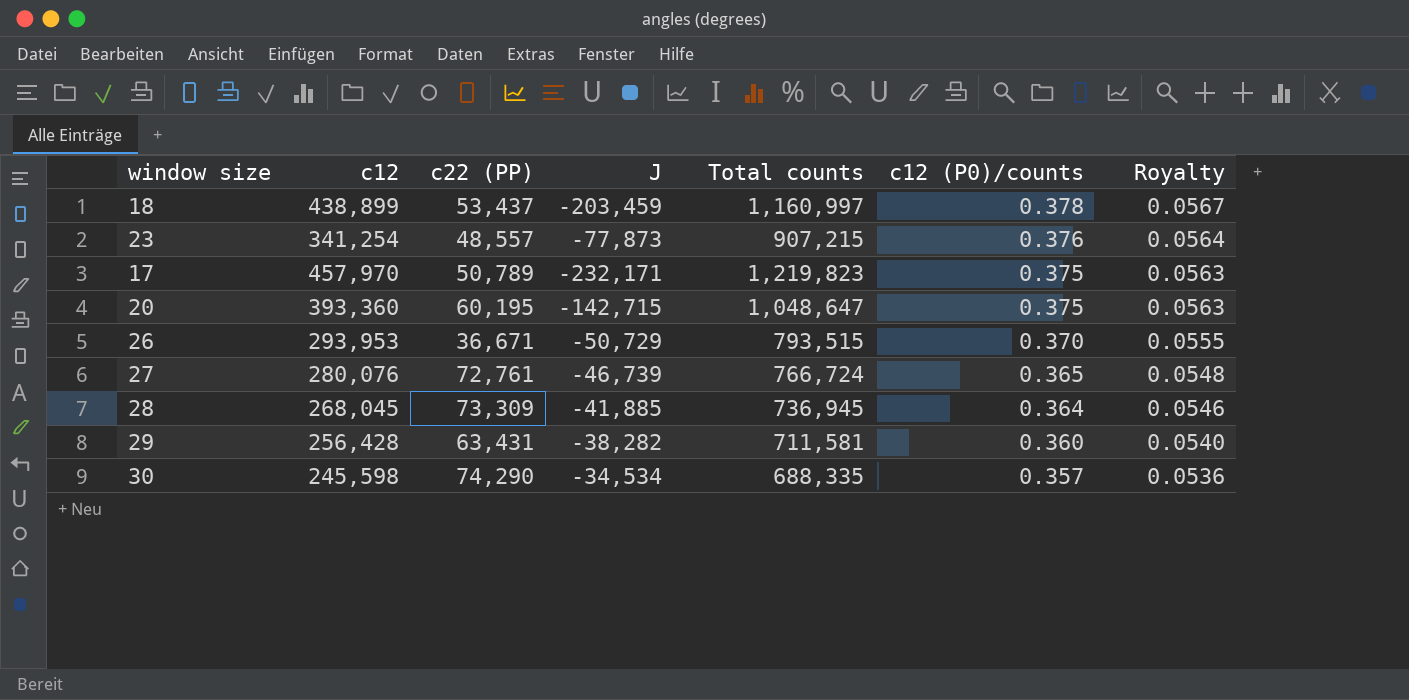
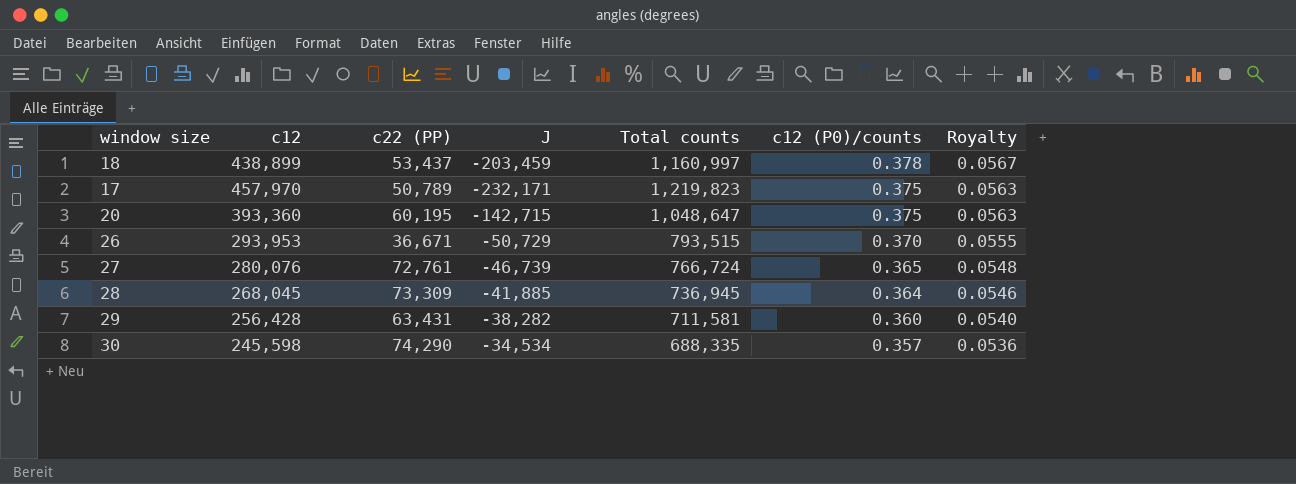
row 23: 341,254 | 48,557 | -77,873 | 907,215 | 0.376 | 0.0564 -> none

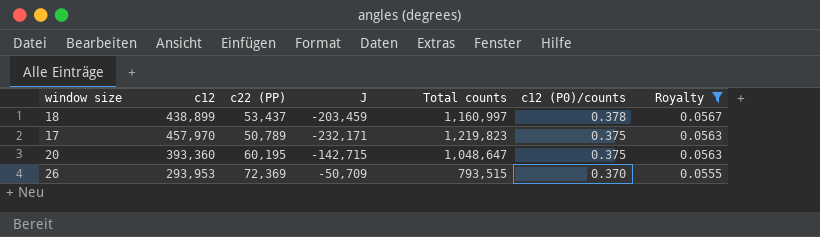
filter: none -> Royalty >= 0.0555
26 | c22 (PP): 36,671 -> 72,369
26 | J: -50,729 -> -50,709

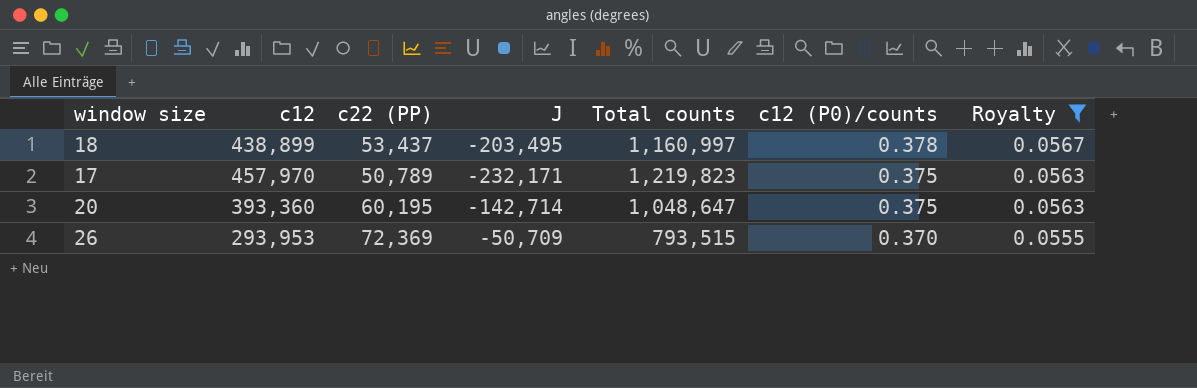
18 | J: -203,459 -> -203,495
20 | J: -142,715 -> -142,714

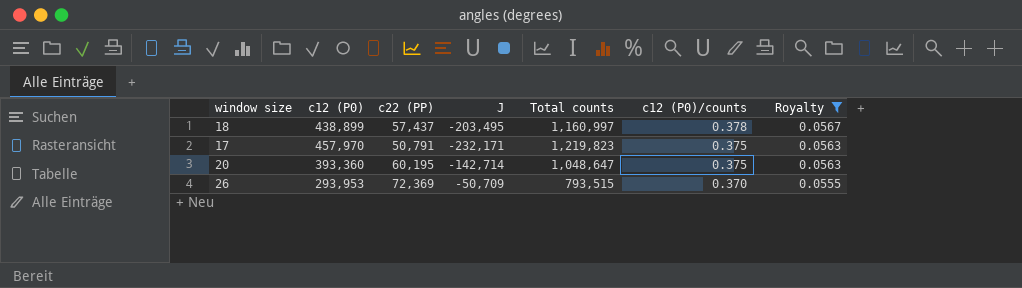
column name: c12 -> c12 (P0)
18 | c22 (PP): 53,437 -> 57,437
17 | c22 (PP): 50,789 -> 50,791

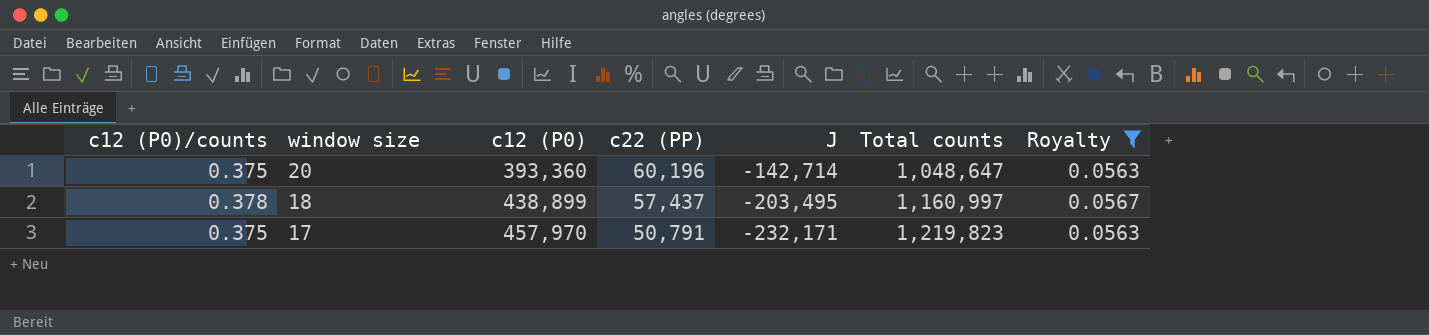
row order: c12 (P0)/counts descending -> window size descending
column c12 (P0)/counts | position: 6 -> 1
row 26: 293,953 | 72,369 | -50,709 | 793,515 | 0.370 | 0.0555 -> none
20 | c22 (PP): 60,195 -> 60,196

